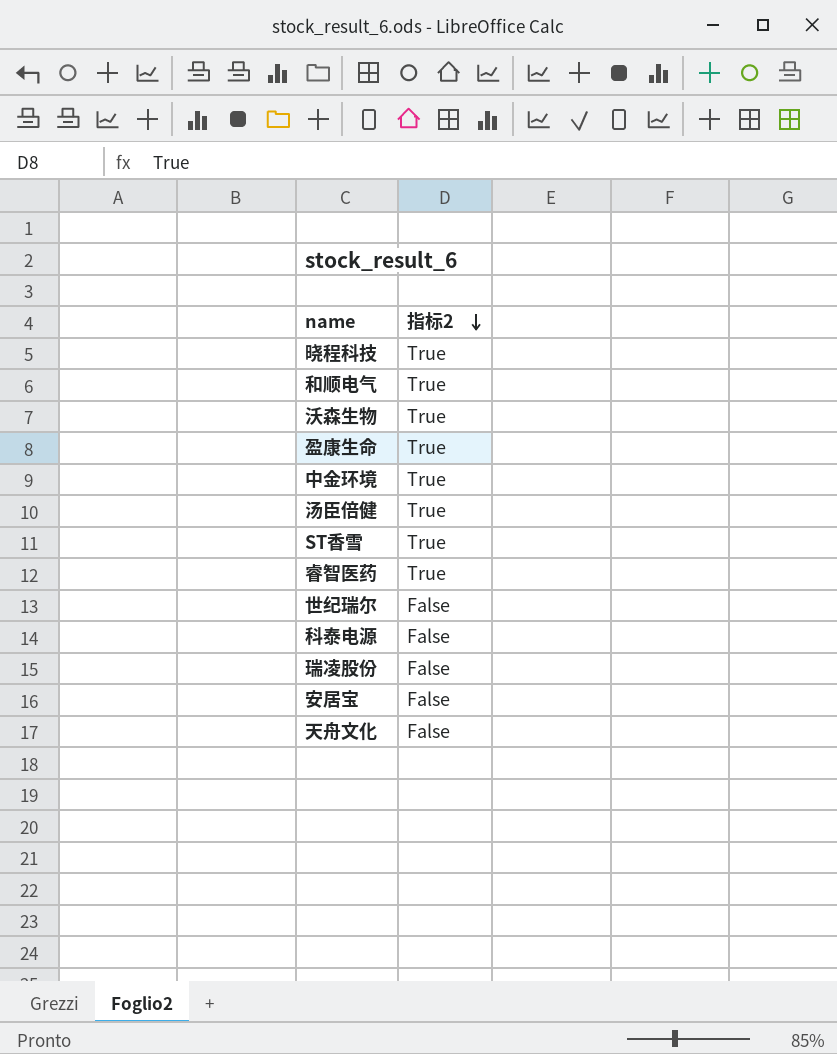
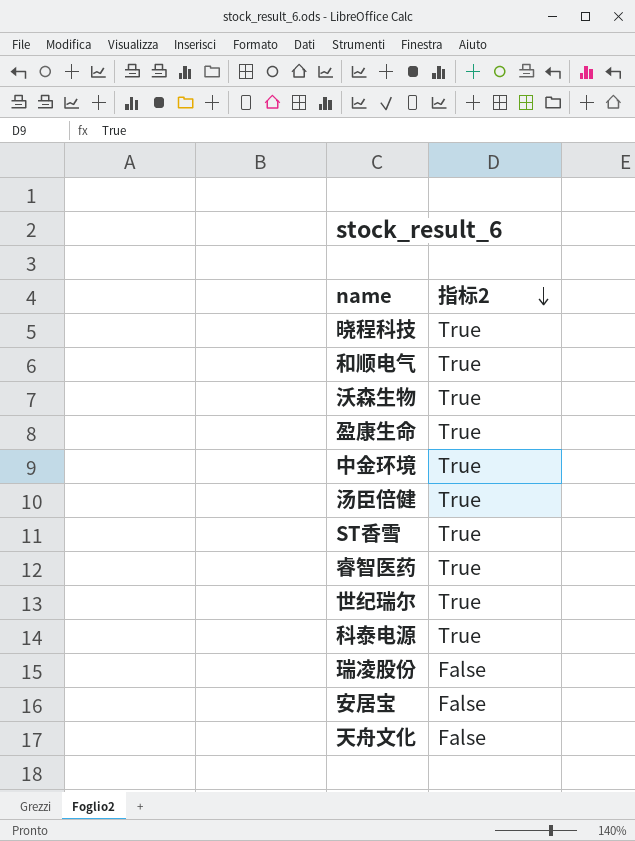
世纪瑞尔 | 指标2: False -> True
科泰电源 | 指标2: False -> True

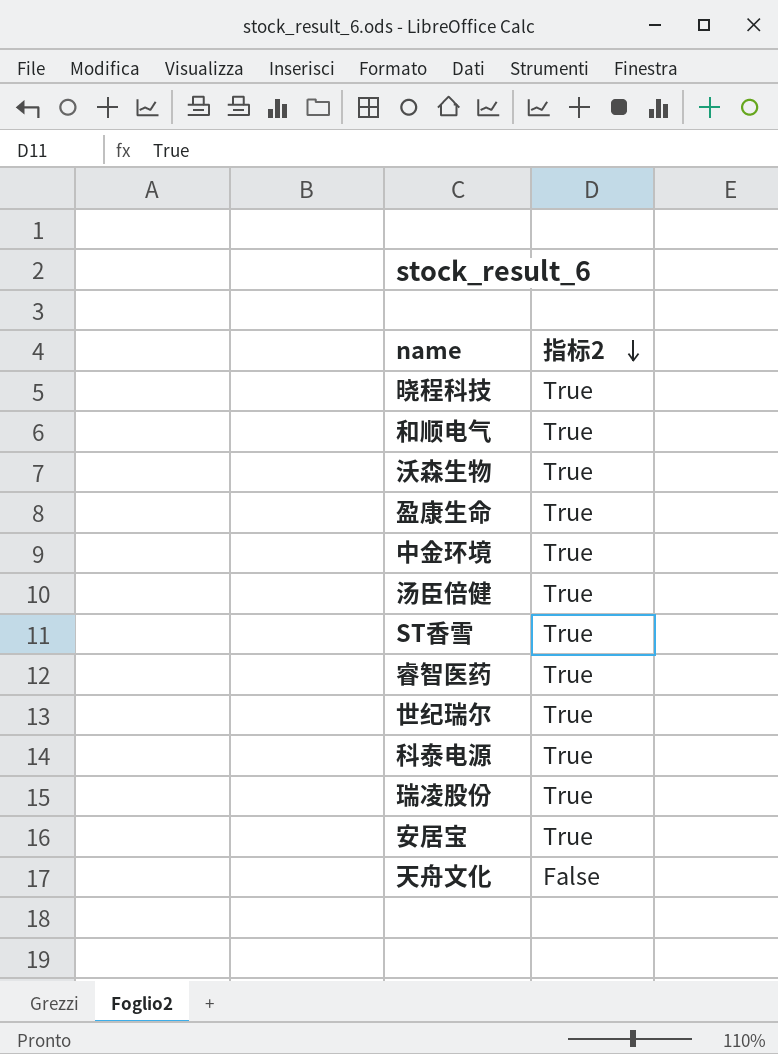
瑞凌股份 | 指标2: False -> True
安居宝 | 指标2: False -> True

